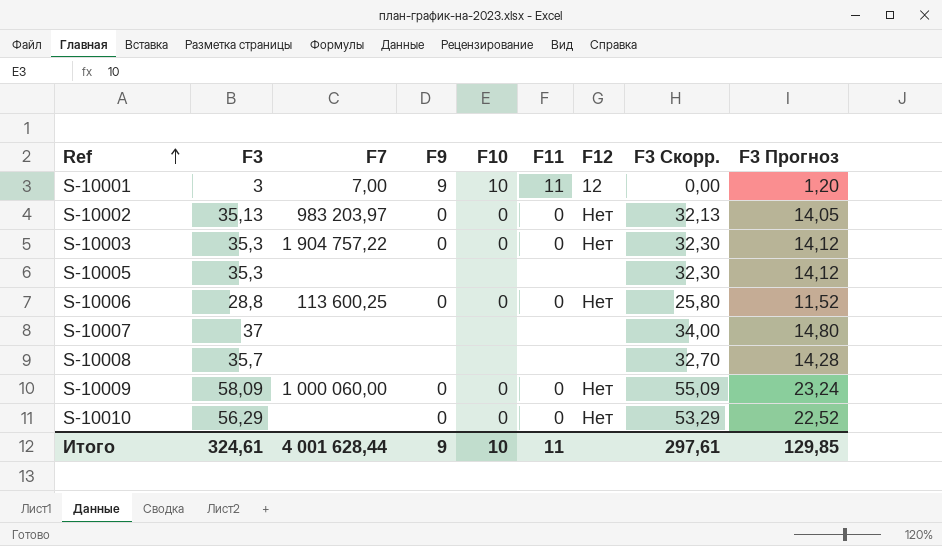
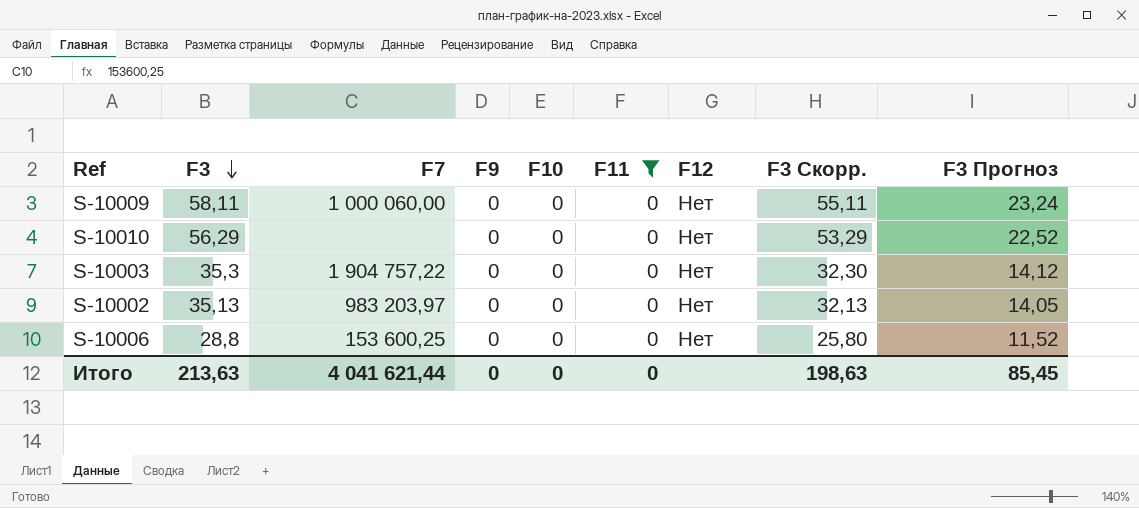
filter: none -> F11 = 0
row order: Ref ascending -> F3 descending
S-10009 | F3: 58,09 -> 58,11
S-10009 | F3 Скорр.: 55,09 -> 55,11
S-10006 | F7: 113 600,25 -> 153 600,25
Итого | F3: 324,61 -> 213,63
Итого | F7: 4 001 628,44 -> 4 041 621,44
Итого | F9: 9 -> 0
Итого | F10: 10 -> 0
Итого | F11: 11 -> 0
Итого | F3 Скорр.: 297,61 -> 198,63
Итого | F3 Прогноз: 129,85 -> 85,45

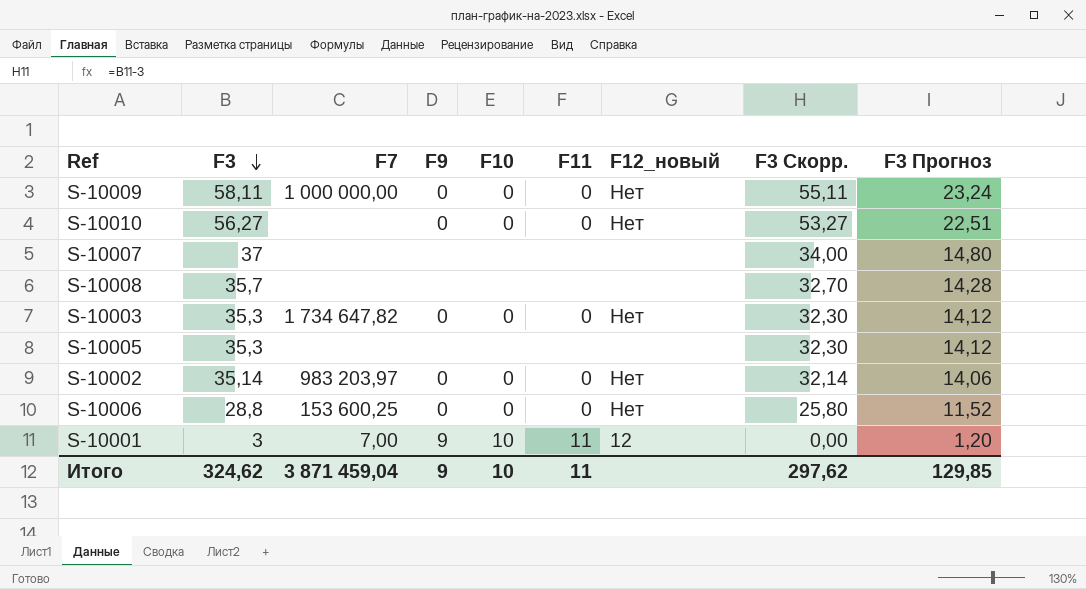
filter: F11 = 0 -> none
column name: F12 -> F12_новый
S-10009 | F7: 1 000 060,00 -> 1 000 000,00
S-10010 | F3: 56,29 -> 56,27
S-10010 | F3 Скорр.: 53,29 -> 53,27
S-10010 | F3 Прогноз: 22,52 -> 22,51
S-10003 | F7: 1 904 757,22 -> 1 734 647,82
S-10002 | F3: 35,13 -> 35,14
S-10002 | F3 Скорр.: 32,13 -> 32,14
S-10002 | F3 Прогноз: 14,05 -> 14,06
Итого | F3: 213,63 -> 324,62
Итого | F7: 4 041 621,44 -> 3 871 459,04
Итого | F9: 0 -> 9
Итого | F10: 0 -> 10
Итого | F11: 0 -> 11
Итого | F3 Скорр.: 198,63 -> 297,62
Итого | F3 Прогноз: 85,45 -> 129,85

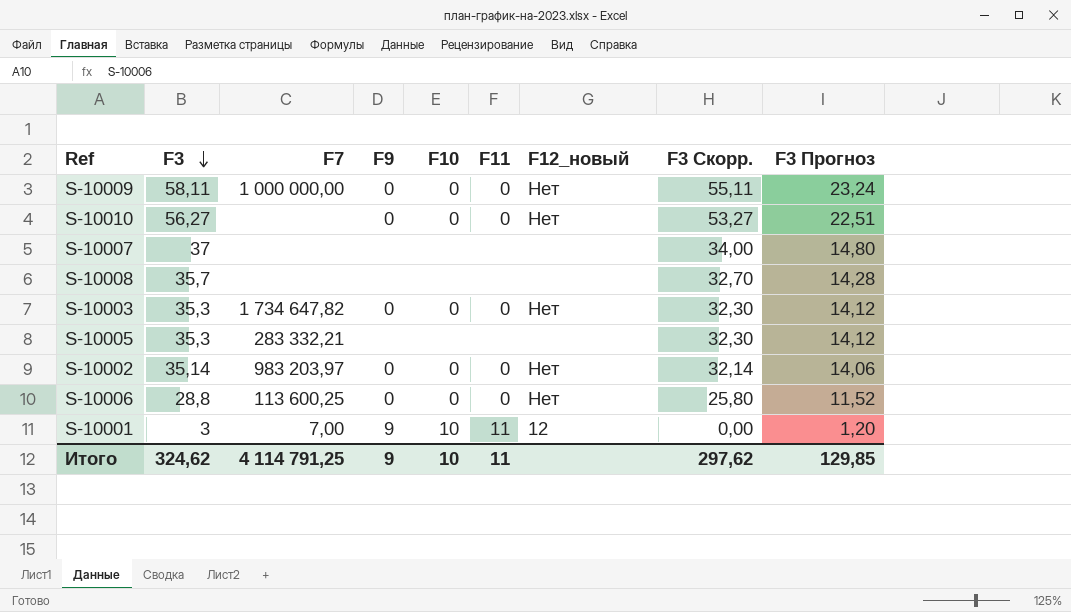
S-10005 | F7: none -> 283 332,21
S-10006 | F7: 153 600,25 -> 113 600,25
Итого | F7: 3 871 459,04 -> 4 114 791,25

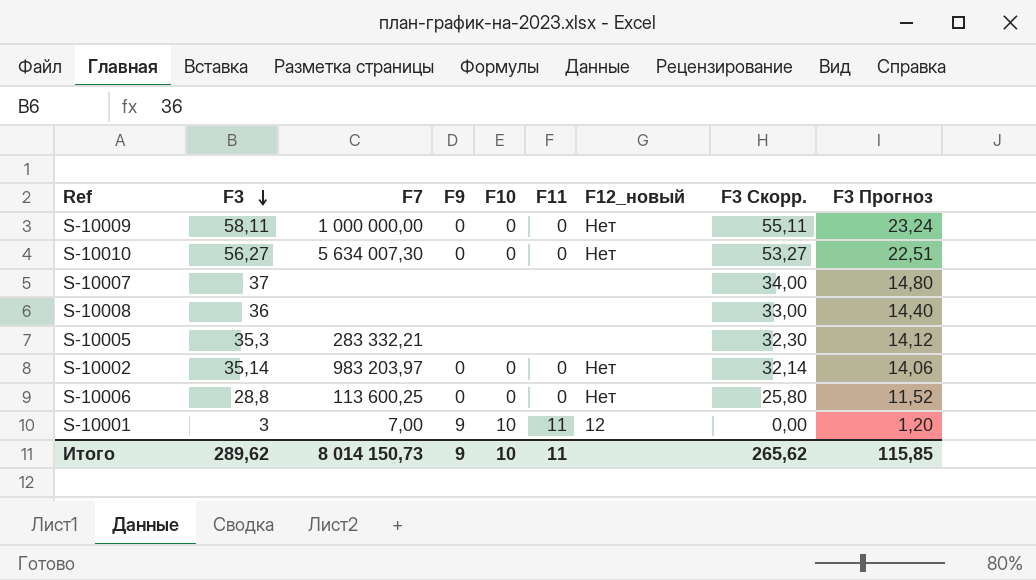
row S-10003: 35,3 | 1 734 647,82 | 0 | 0 | 0 | Нет | 32,30 | 14,12 -> none
S-10010 | F7: none -> 5 634 007,30
S-10008 | F3: 35,7 -> 36
S-10008 | F3 Скорр.: 32,70 -> 33,00
S-10008 | F3 Прогноз: 14,28 -> 14,40
Итого | F3: 324,62 -> 289,62
Итого | F7: 4 114 791,25 -> 8 014 150,73
Итого | F3 Скорр.: 297,62 -> 265,62
Итого | F3 Прогноз: 129,85 -> 115,85

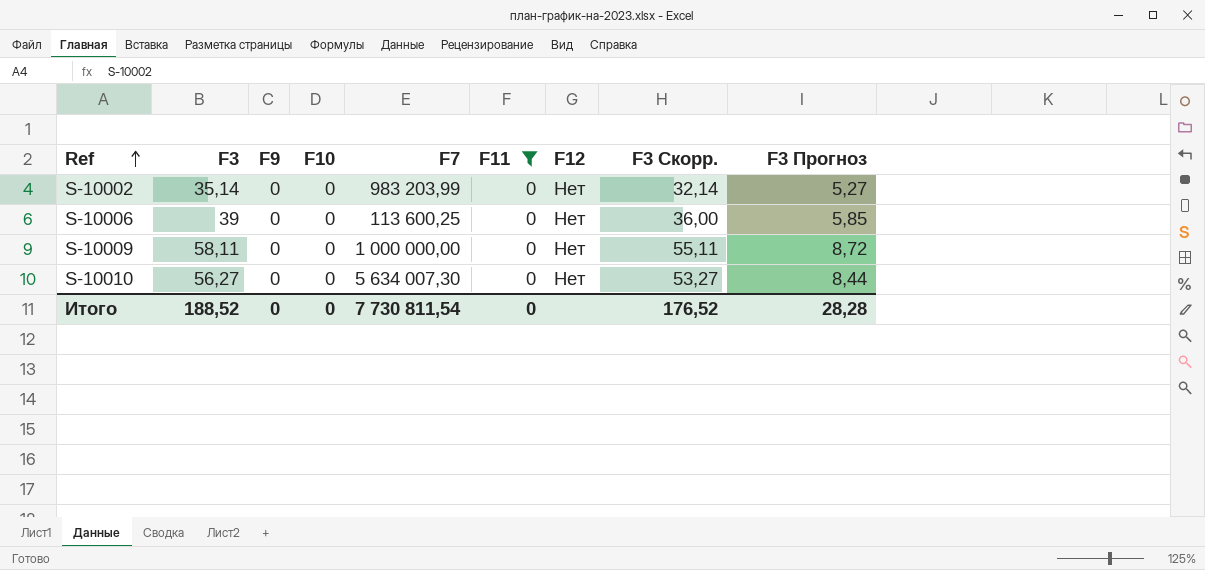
filter: none -> F11 = 0
row order: F3 descending -> Ref ascending
column F7 | position: 3 -> 5
column name: F12_новый -> F12
column F3 Прогноз | formula: [F3] * 0,4 -> [F3] * 0,15
S-10002 | F7: 983 203,97 -> 983 203,99
S-10006 | F3: 28,8 -> 39
S-10006 | F3 Скорр.: 25,80 -> 36,00
Итого | F3: 289,62 -> 188,52
Итого | F9: 9 -> 0
Итого | F10: 10 -> 0
Итого | F7: 8 014 150,73 -> 7 730 811,54
Итого | F11: 11 -> 0
Итого | F3 Скорр.: 265,62 -> 176,52
Итого | F3 Прогноз: 115,85 -> 28,28

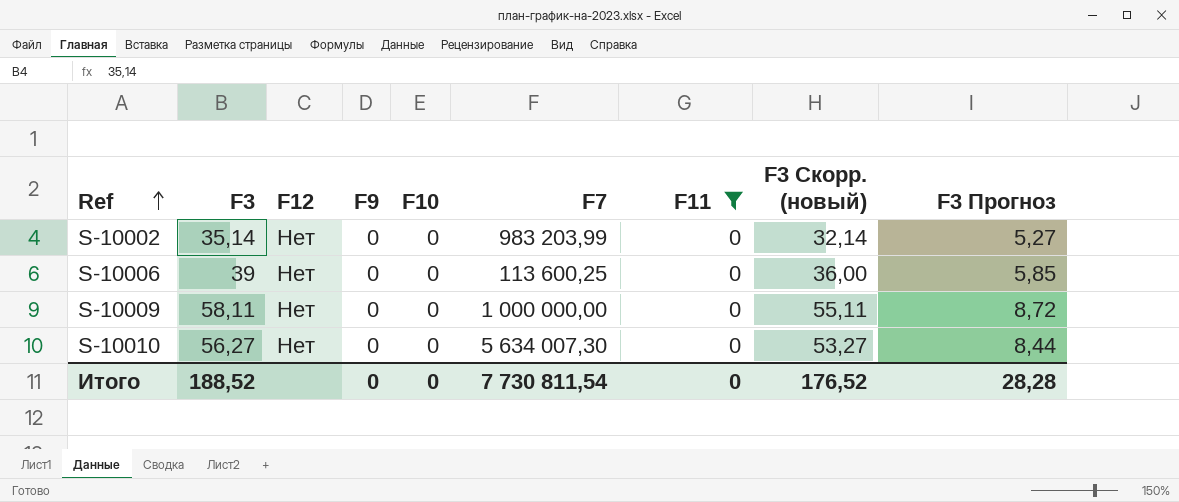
column F12 | position: 7 -> 3
column name: F3 Скорр. -> F3 Скорр. (новый)

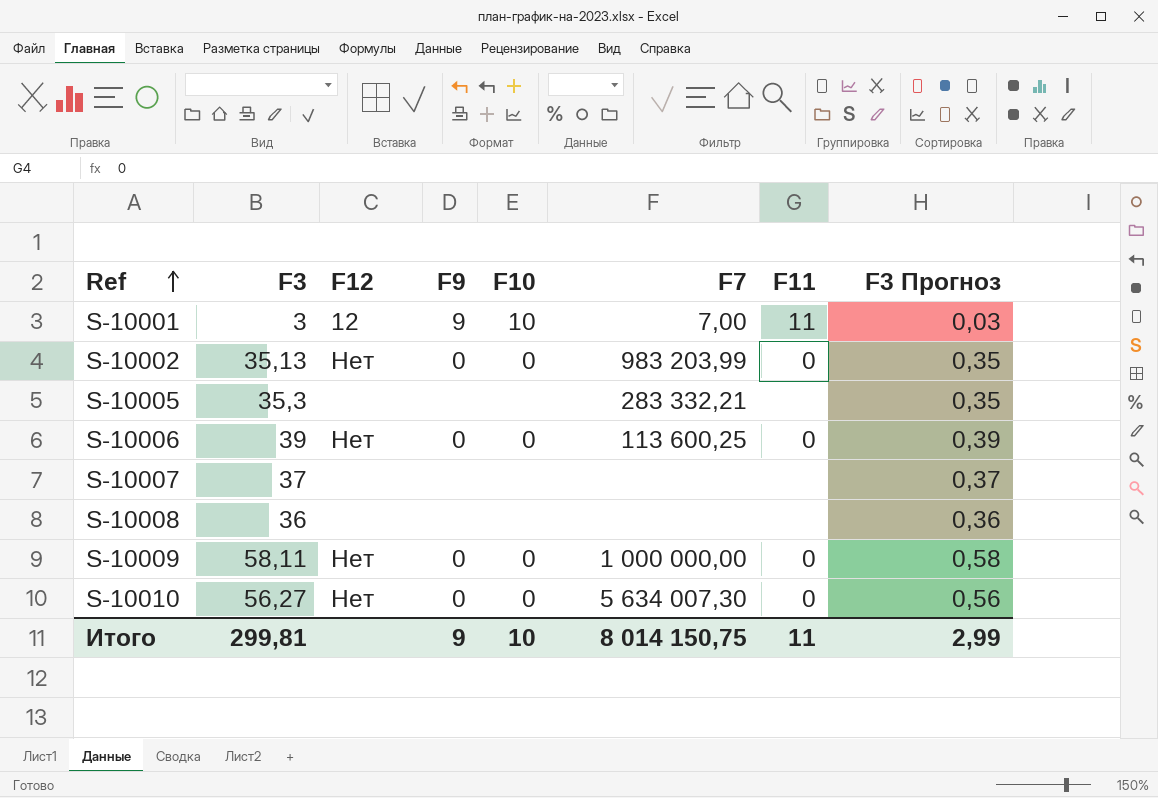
filter: F11 = 0 -> none
column F3 Скорр. (новый) | formula: [F3] - 3 -> none
column F3 Прогноз | formula: [F3] * 0,15 -> [F3] * 0,01
S-10002 | F3: 35,14 -> 35,13
Итого | F3: 188,52 -> 299,81
Итого | F9: 0 -> 9
Итого | F10: 0 -> 10
Итого | F7: 7 730 811,54 -> 8 014 150,75
Итого | F11: 0 -> 11
Итого | F3 Прогноз: 28,28 -> 2,99

